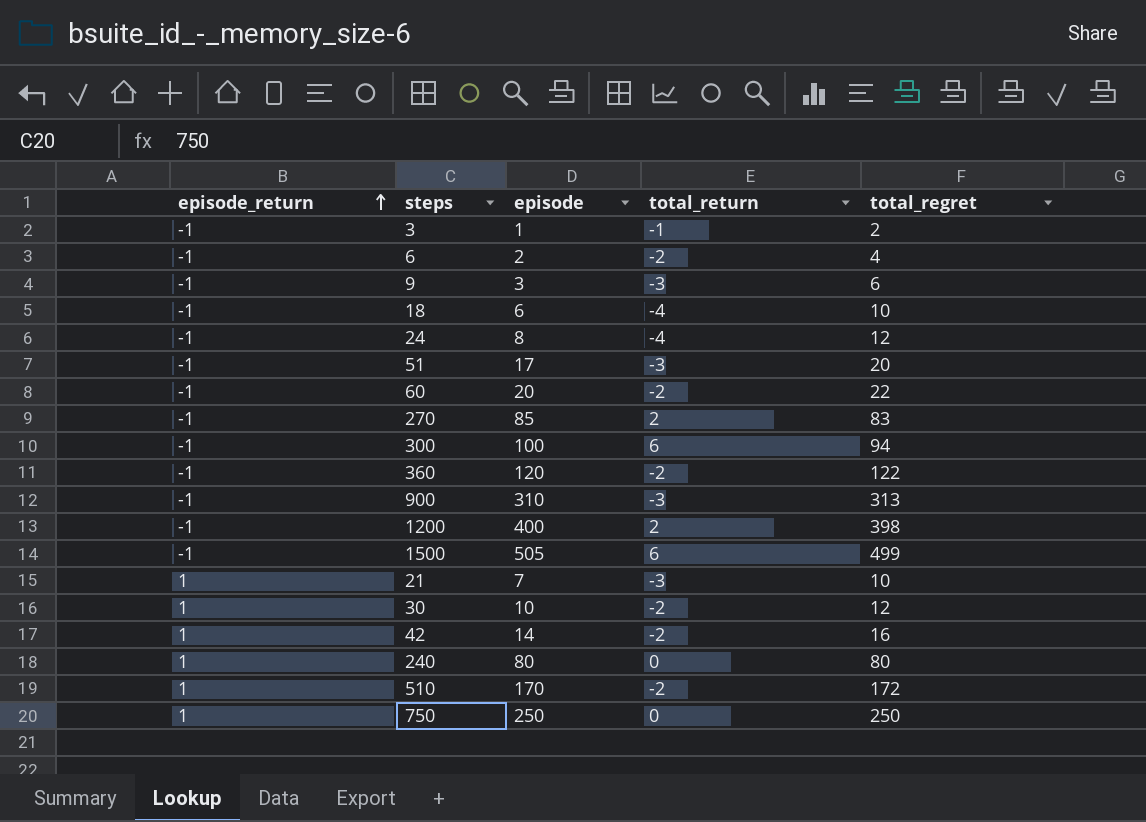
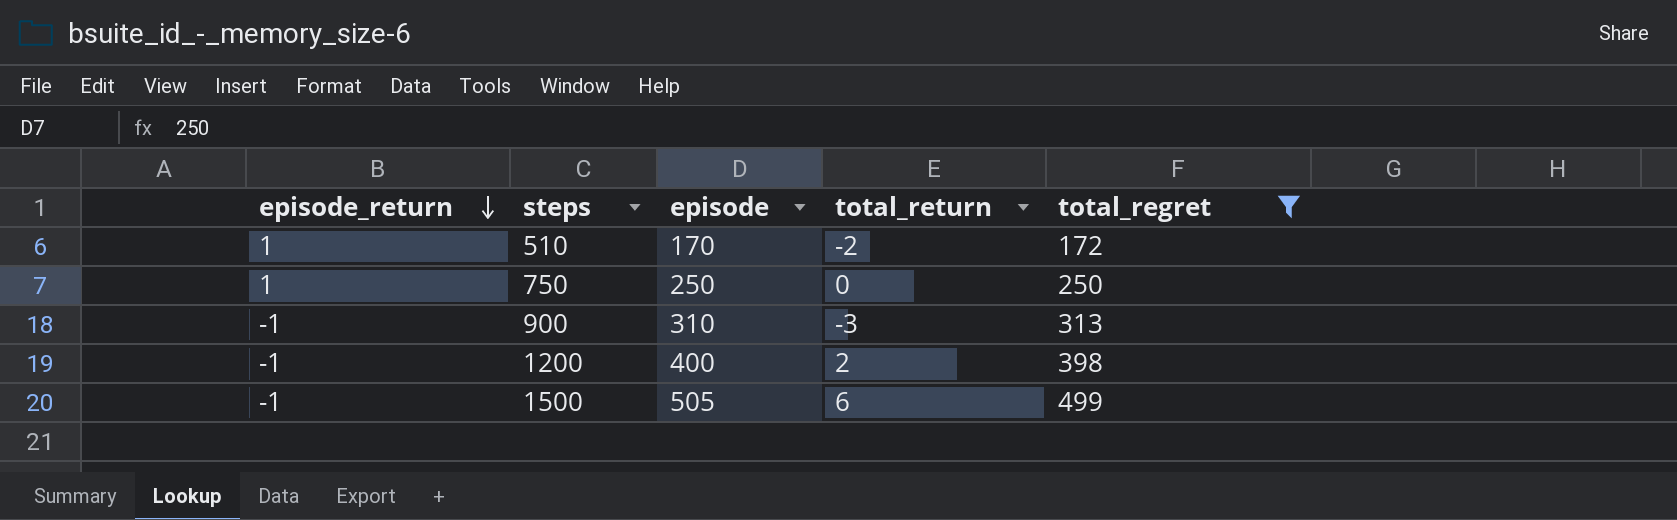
filter: none -> total_regret >= 172
row order: episode_return ascending -> episode_return descending

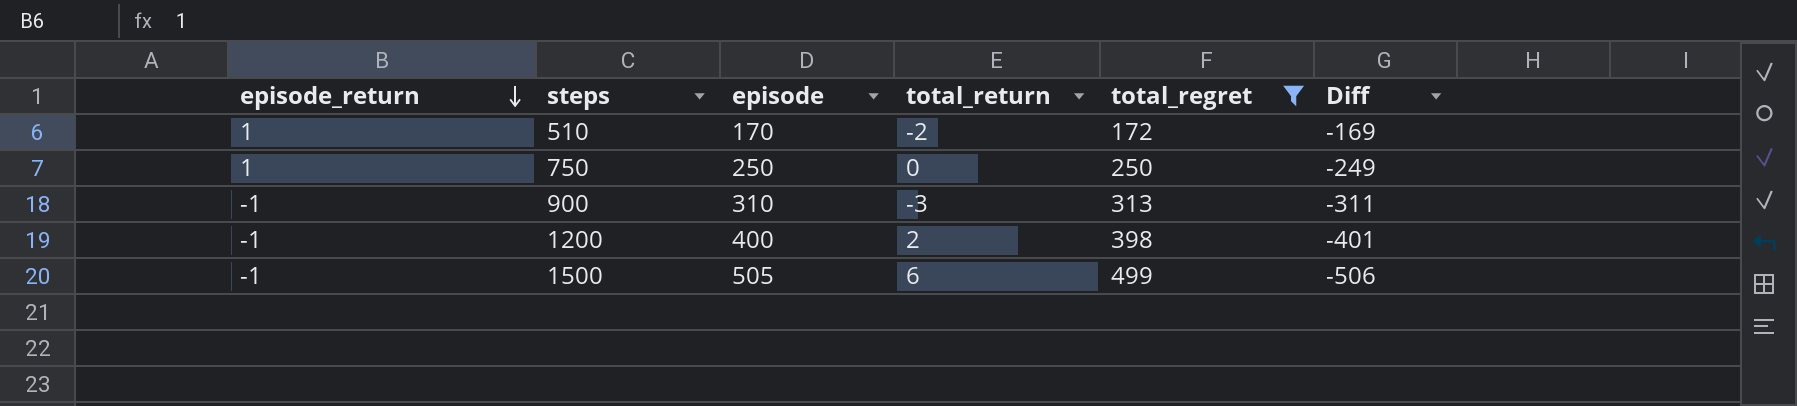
column Diff | formula: none -> [episode_return] - [episode]

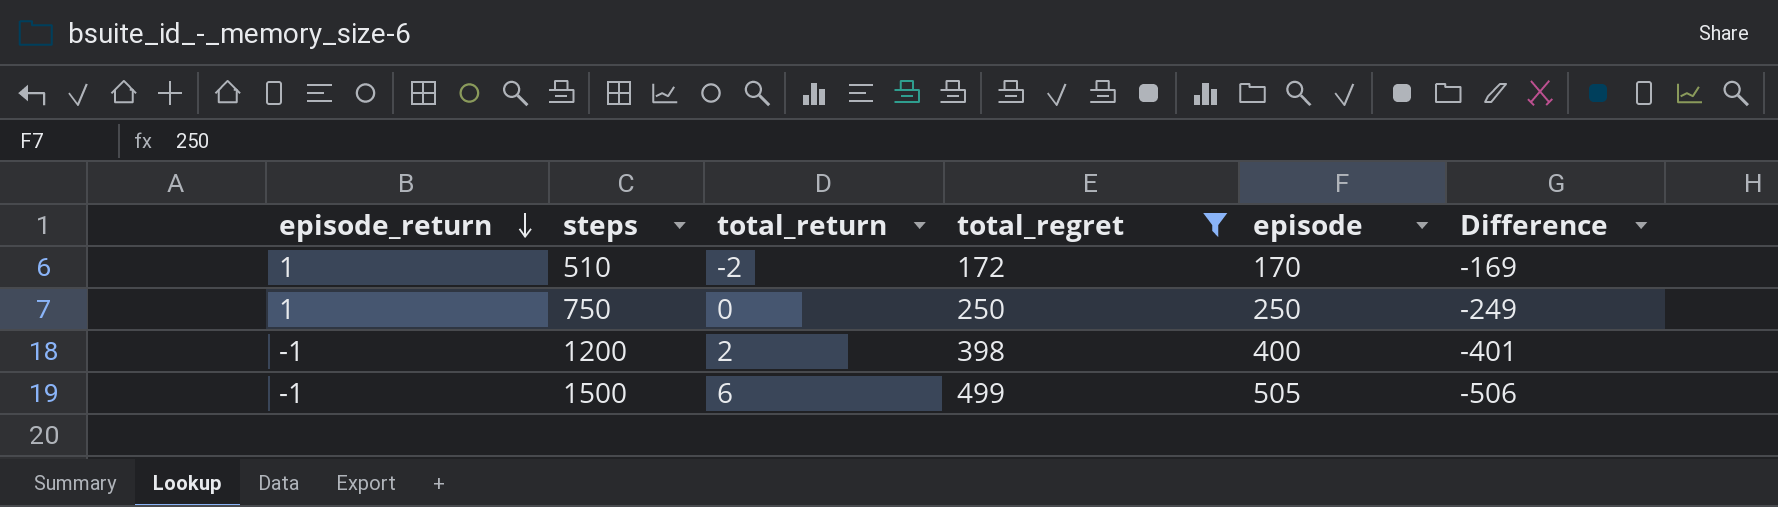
column episode | position: 3 -> 5
column name: Diff -> Difference
row 900: -1 | 310 | -3 | 313 | -311 -> none

